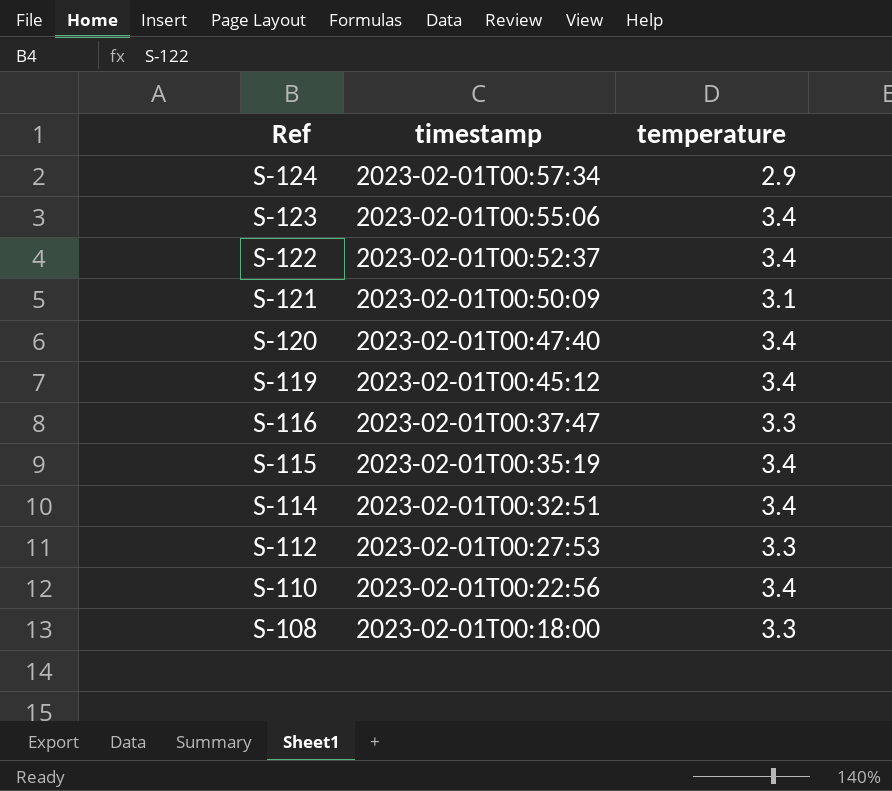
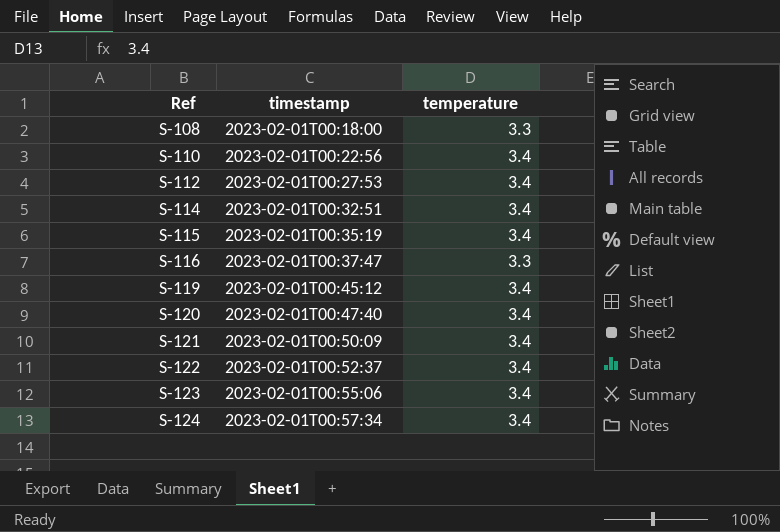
row order: Ref descending -> Ref ascending
S-112 | temperature: 3.3 -> 3.4
S-121 | temperature: 3.1 -> 3.4
S-124 | temperature: 2.9 -> 3.4

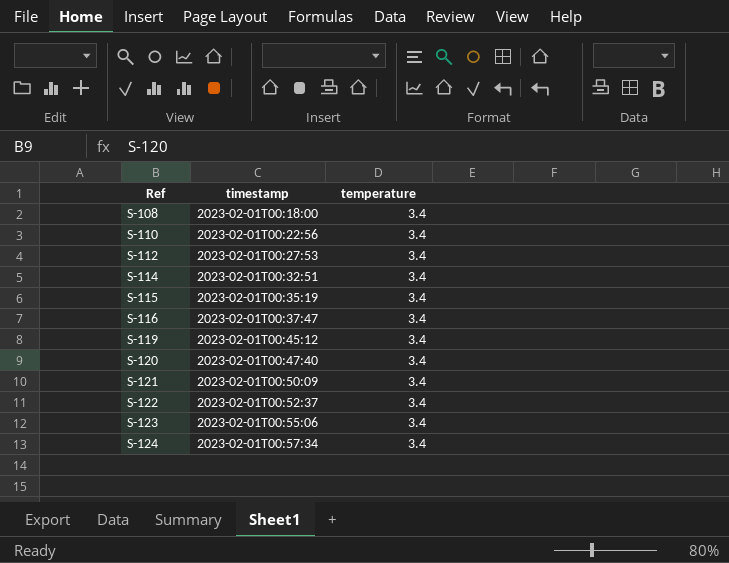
S-108 | temperature: 3.3 -> 3.4
S-116 | temperature: 3.3 -> 3.4

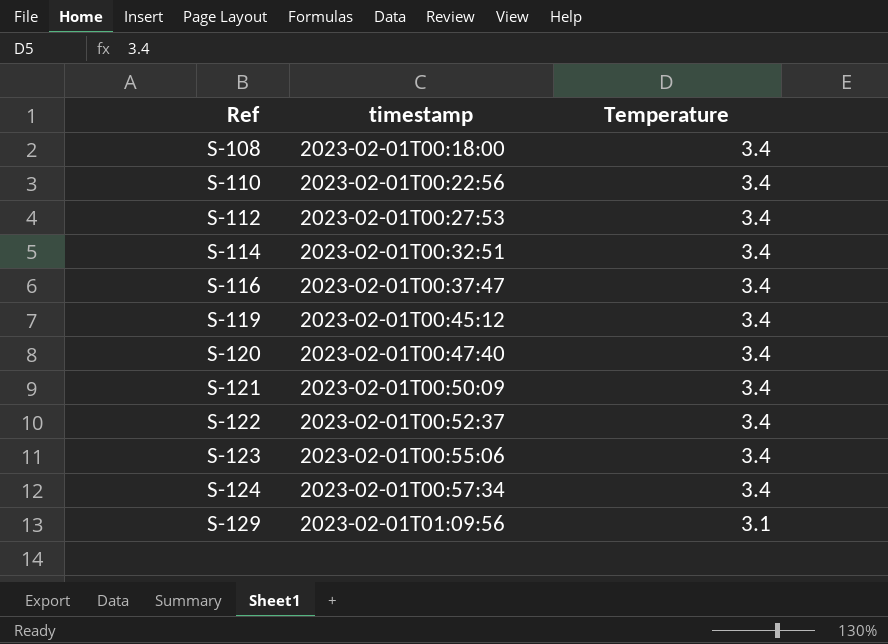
column name: temperature -> Temperature
row S-115: 2023-02-01T00:35:19 | 3.4 -> none
row S-129: none -> 2023-02-01T01:09:56 | 3.1

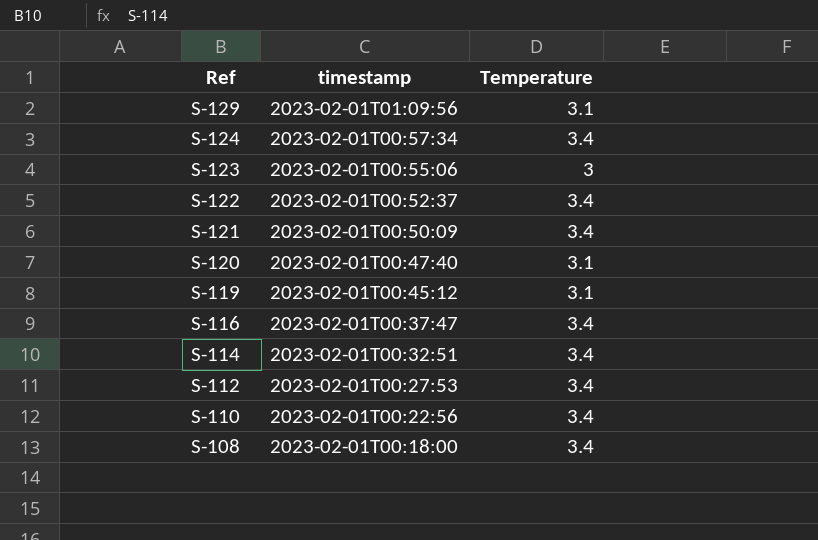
row order: Ref ascending -> Ref descending
S-123 | Temperature: 3.4 -> 3
S-120 | Temperature: 3.4 -> 3.1
S-119 | Temperature: 3.4 -> 3.1

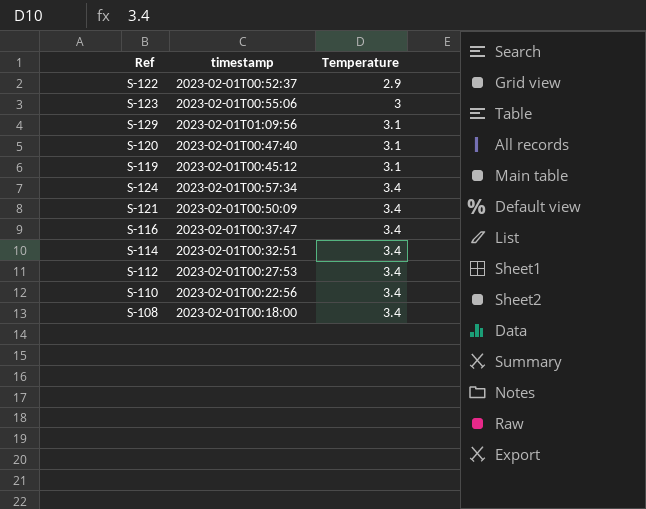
row order: Ref descending -> Temperature ascending
S-122 | Temperature: 3.4 -> 2.9

